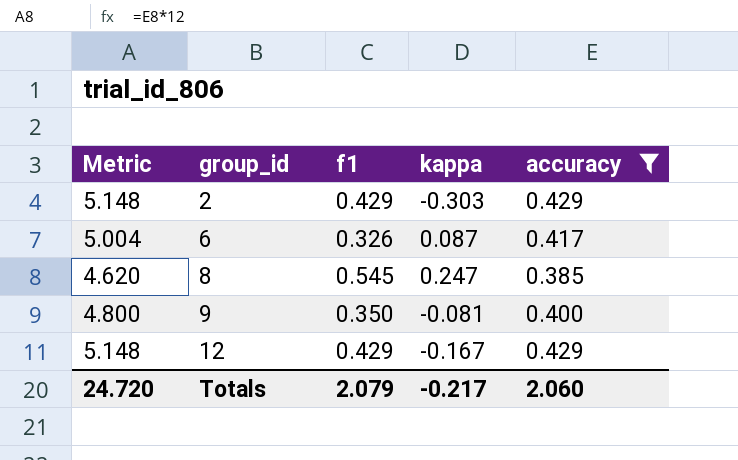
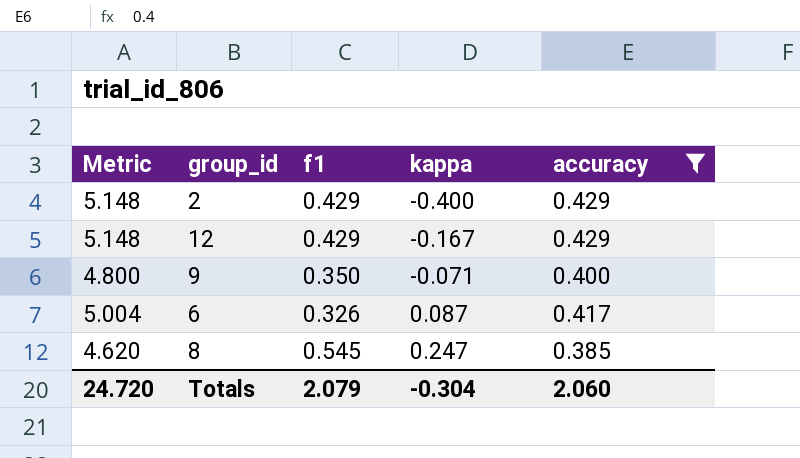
row order: group_id ascending -> kappa ascending
2 | kappa: -0.303 -> -0.400
9 | kappa: -0.081 -> -0.071
Totals | kappa: -0.217 -> -0.304

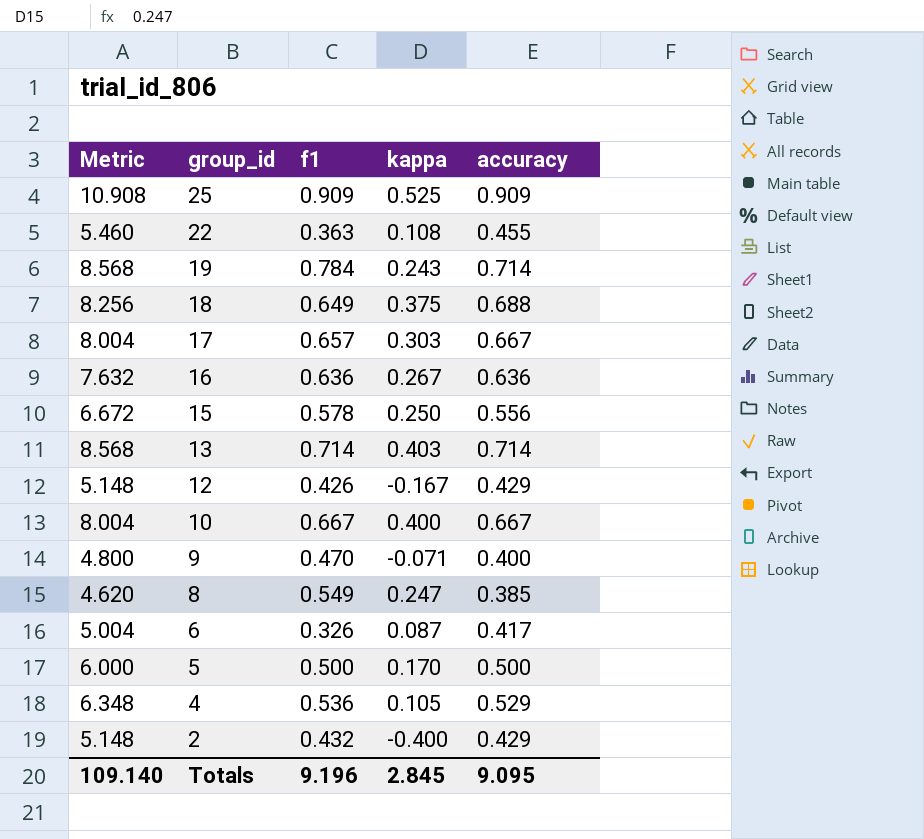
filter: accuracy <= 0.429 -> none
row order: kappa ascending -> group_id descending
12 | f1: 0.429 -> 0.426
9 | f1: 0.350 -> 0.470
8 | f1: 0.545 -> 0.549
2 | f1: 0.429 -> 0.432
Totals | Metric: 24.720 -> 109.140
Totals | f1: 2.079 -> 9.196
Totals | kappa: -0.304 -> 2.845
Totals | accuracy: 2.060 -> 9.095

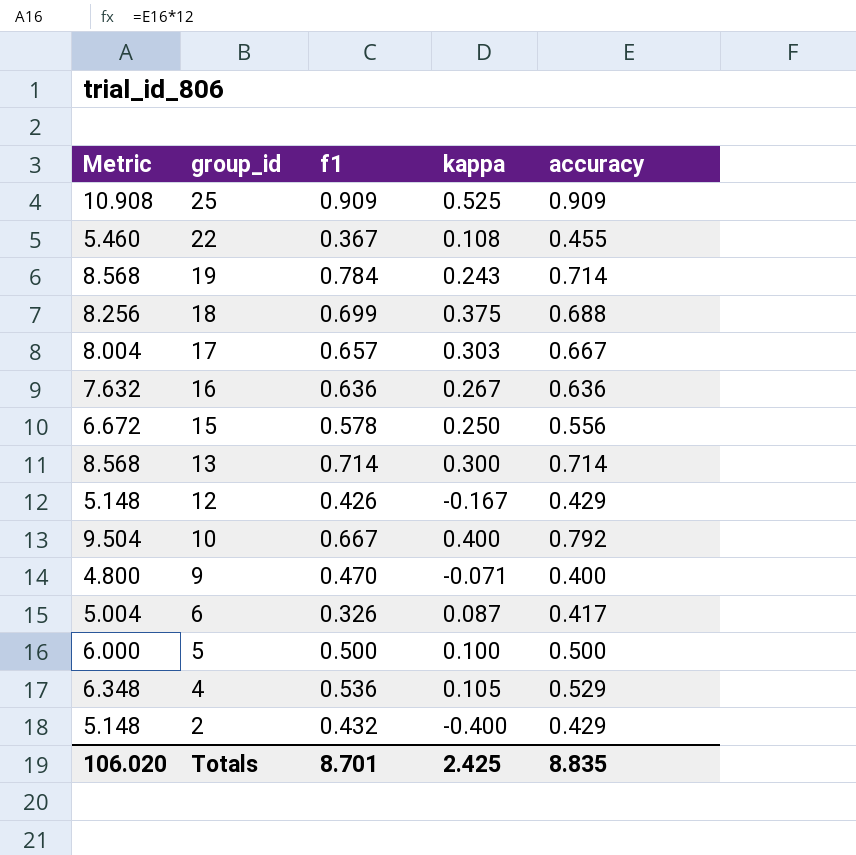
row 8: 4.620 | 0.549 | 0.247 | 0.385 -> none
22 | f1: 0.363 -> 0.367
18 | f1: 0.649 -> 0.699
13 | kappa: 0.403 -> 0.300
10 | Metric: 8.004 -> 9.504
10 | accuracy: 0.667 -> 0.792
5 | kappa: 0.170 -> 0.100
Totals | Metric: 109.140 -> 106.020
Totals | f1: 9.196 -> 8.701
Totals | kappa: 2.845 -> 2.425
Totals | accuracy: 9.095 -> 8.835

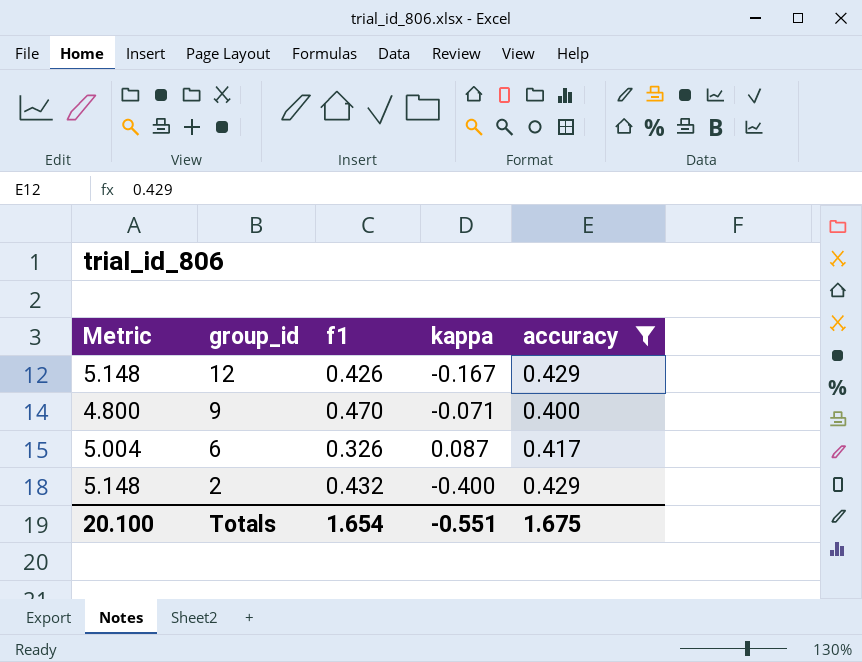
filter: none -> accuracy <= 0.429
Totals | Metric: 106.020 -> 20.100
Totals | f1: 8.701 -> 1.654
Totals | kappa: 2.425 -> -0.551
Totals | accuracy: 8.835 -> 1.675

